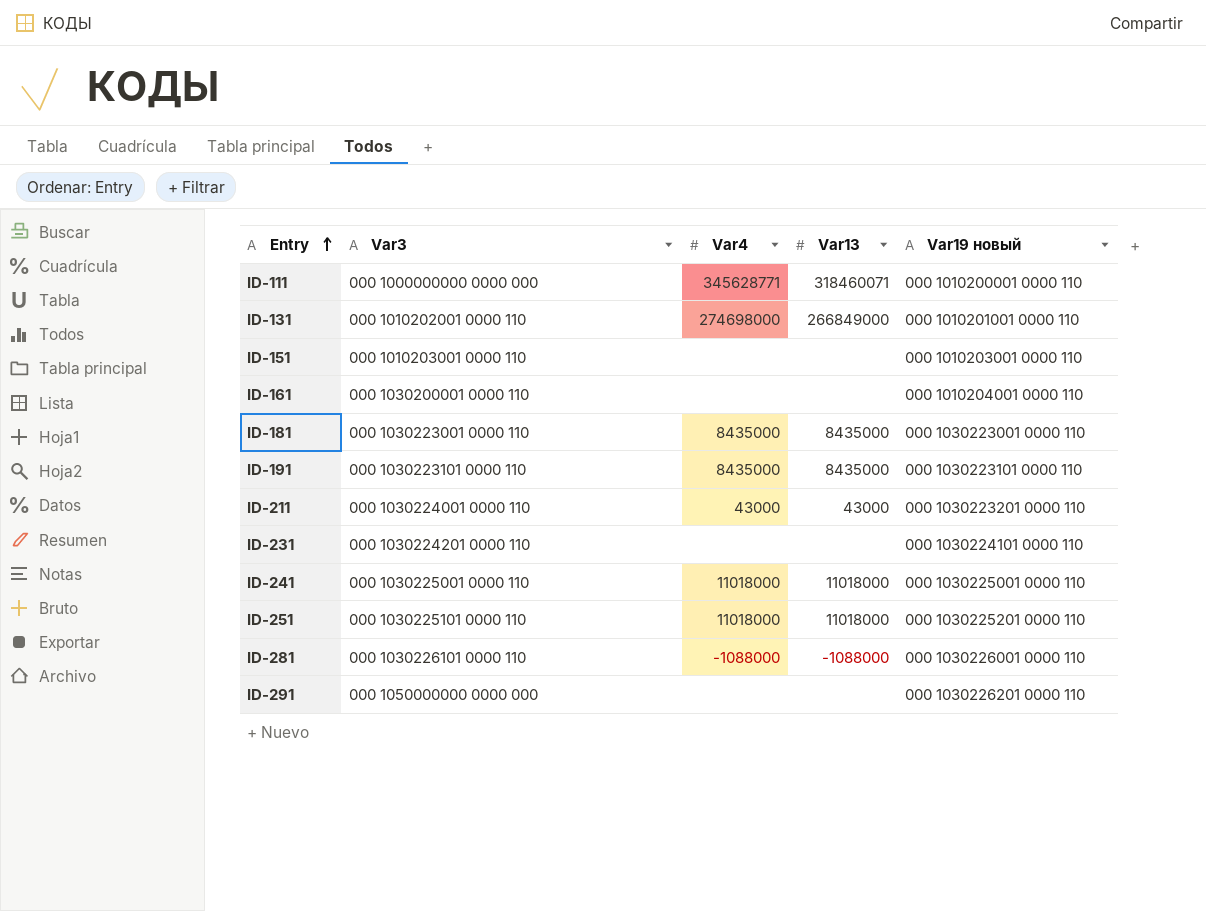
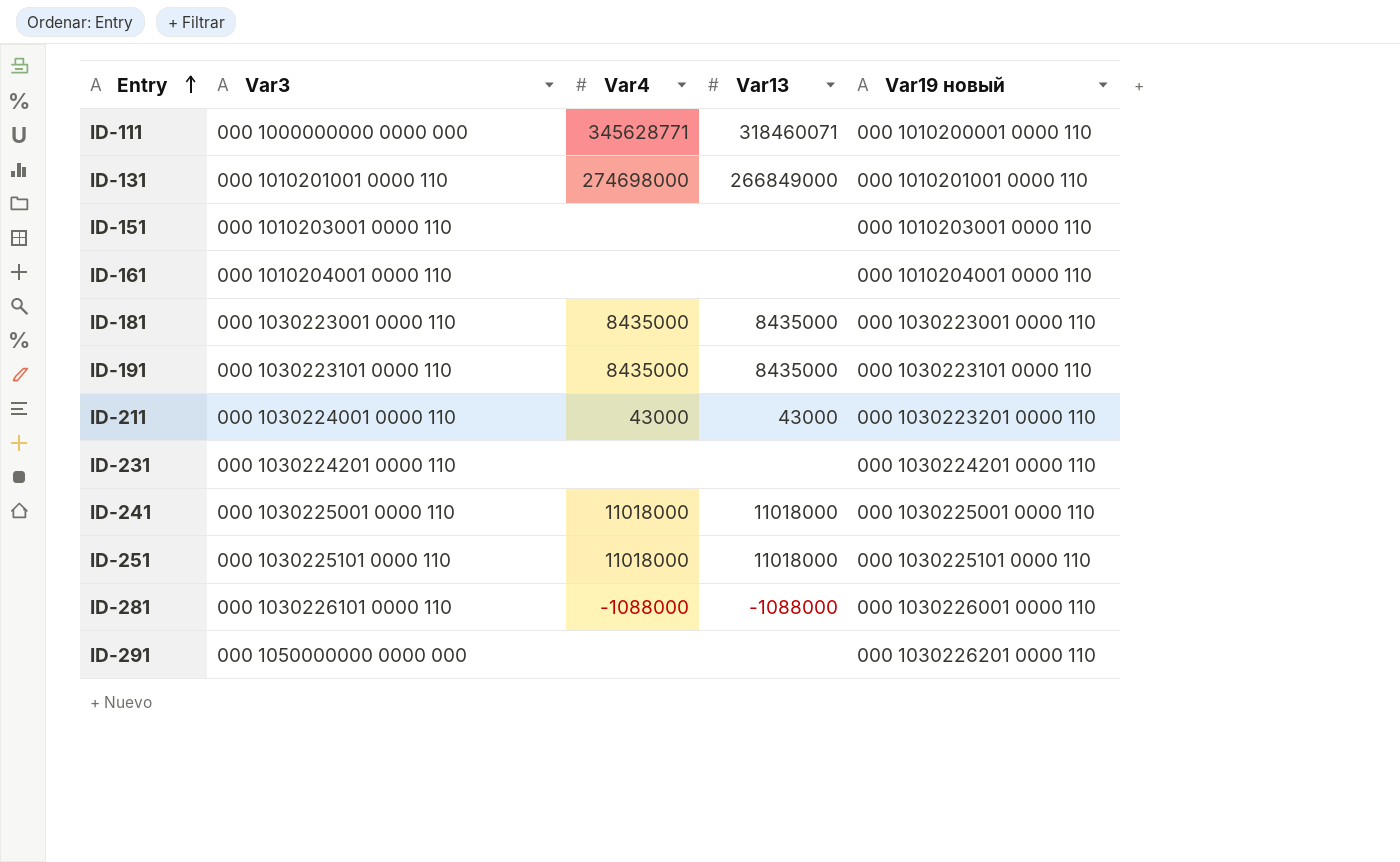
ID-131 | Var3: 000 1010202001 0000 110 -> 000 1010201001 0000 110
ID-161 | Var3: 000 1030200001 0000 110 -> 000 1010204001 0000 110
ID-231 | Var19 новый: 000 1030224101 0000 110 -> 000 1030224201 0000 110
ID-251 | Var19 новый: 000 1030225201 0000 110 -> 000 1030225101 0000 110

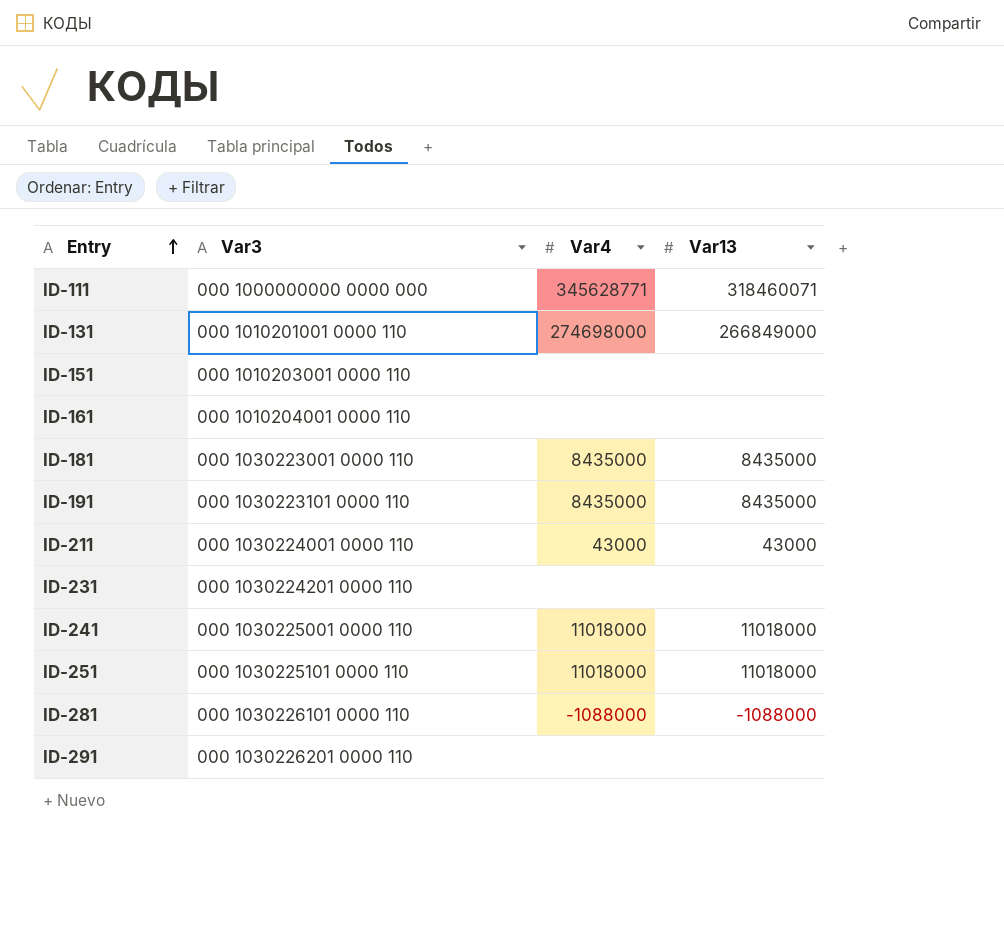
column Var19 новый | position: 5 -> none
ID-291 | Var3: 000 1050000000 0000 000 -> 000 1030226201 0000 110

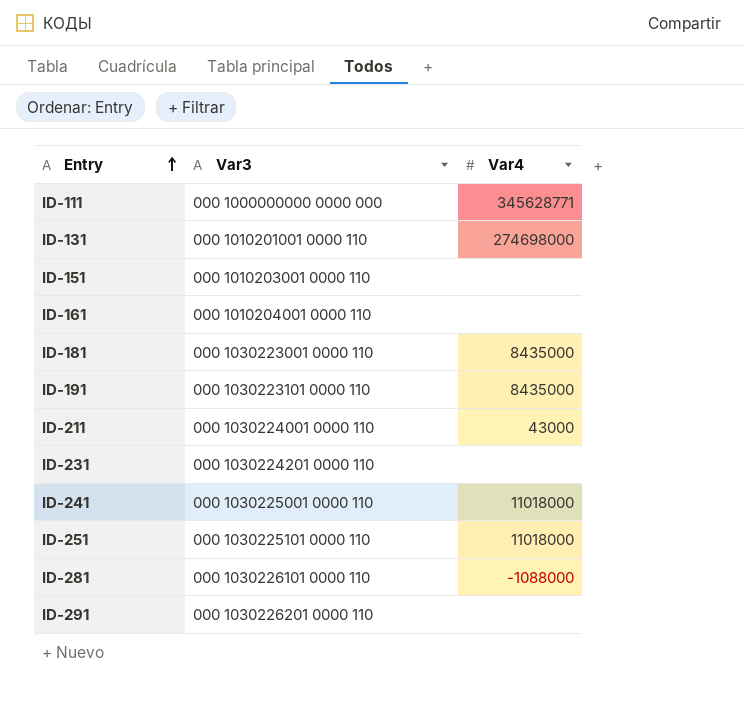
column Var13 | position: 4 -> none

